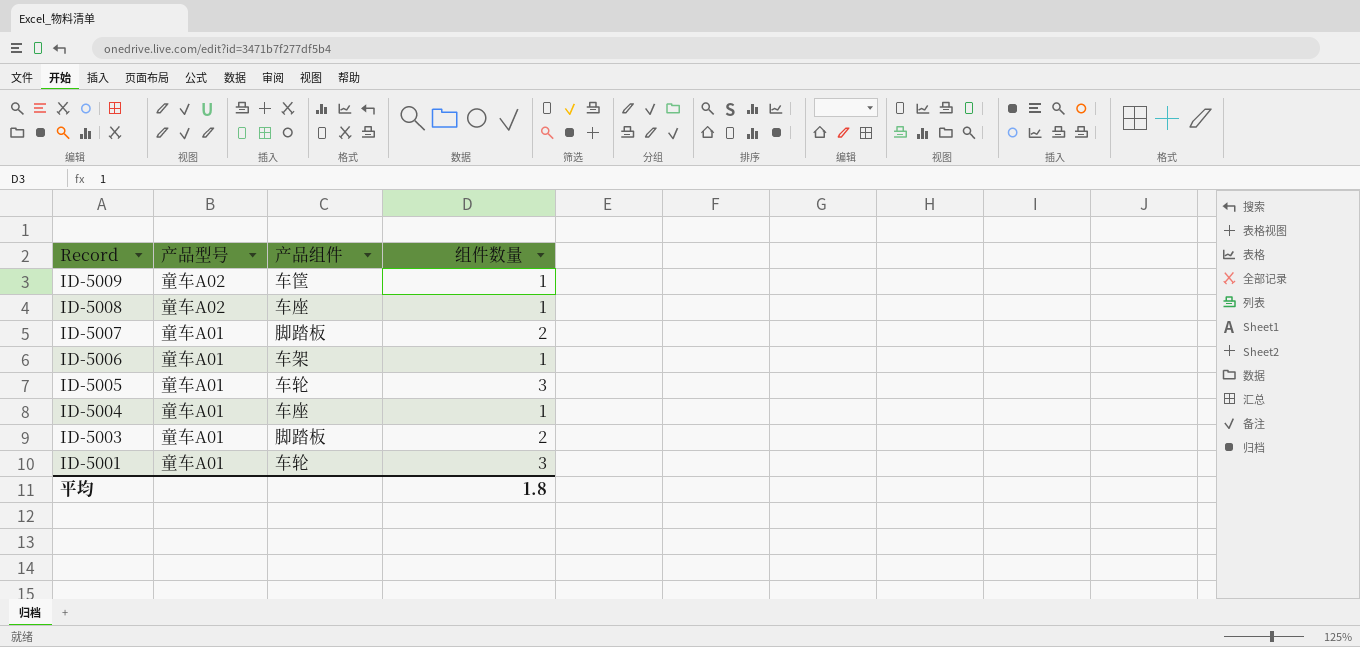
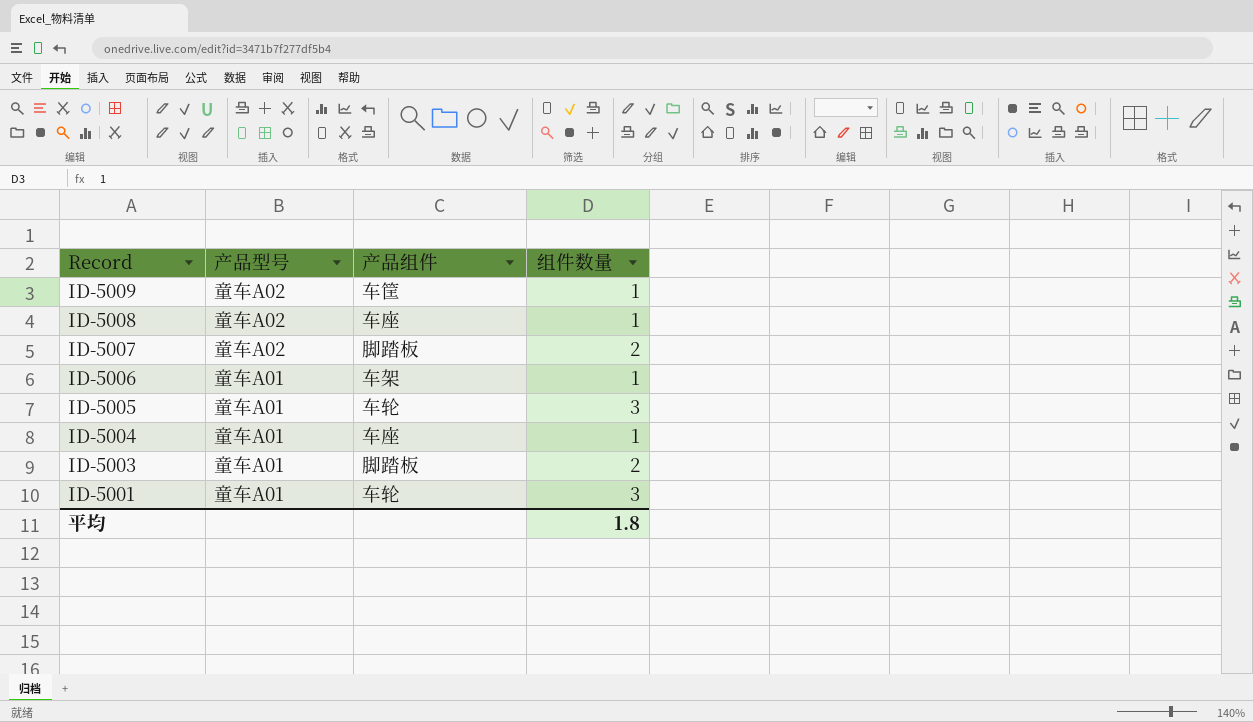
ID-5007 | 产品型号: 童车A01 -> 童车A02

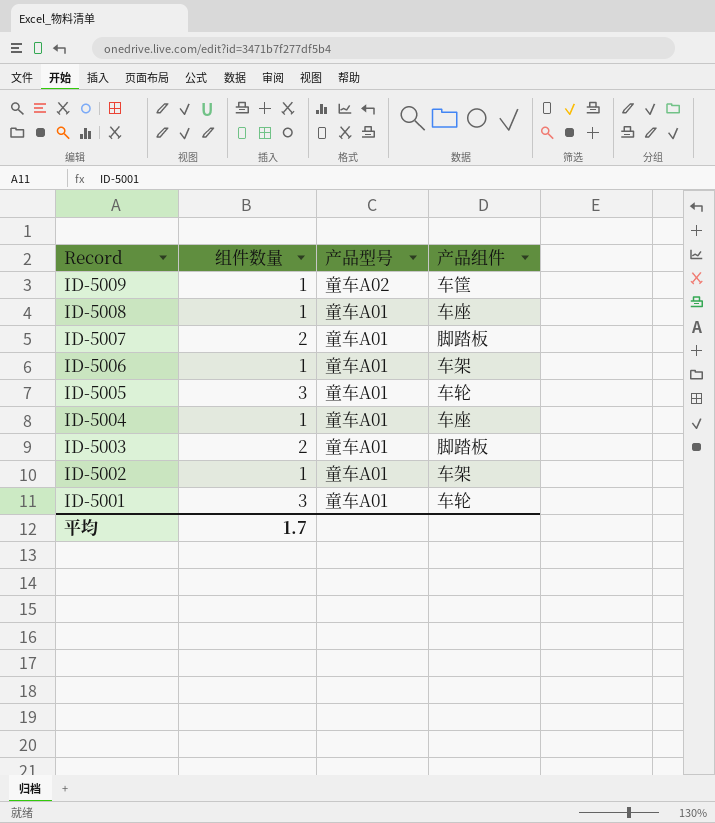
column 组件数量 | position: 4 -> 2
ID-5008 | 产品型号: 童车A02 -> 童车A01
ID-5007 | 产品型号: 童车A02 -> 童车A01
row ID-5002: none -> 1 | 童车A01 | 车架
平均 | 组件数量: 1.8 -> 1.7

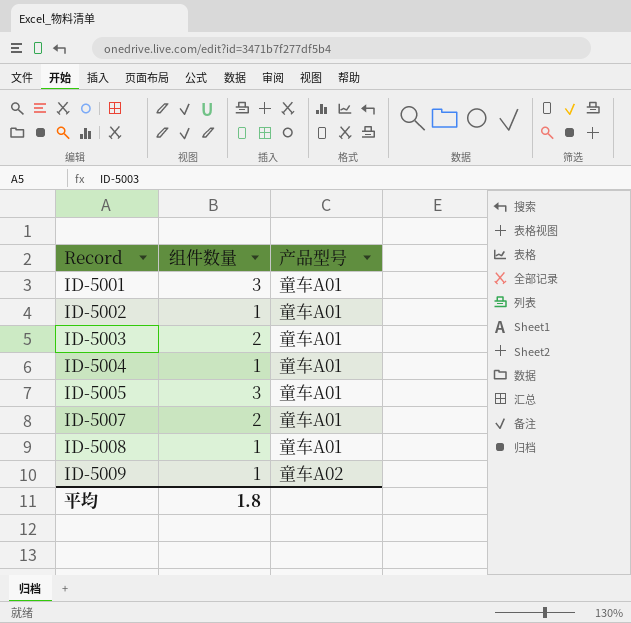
row order: Record descending -> Record ascending
column 产品组件 | position: 4 -> none
row ID-5006: 1 | 童车A01 | 车架 -> none
平均 | 组件数量: 1.7 -> 1.8

